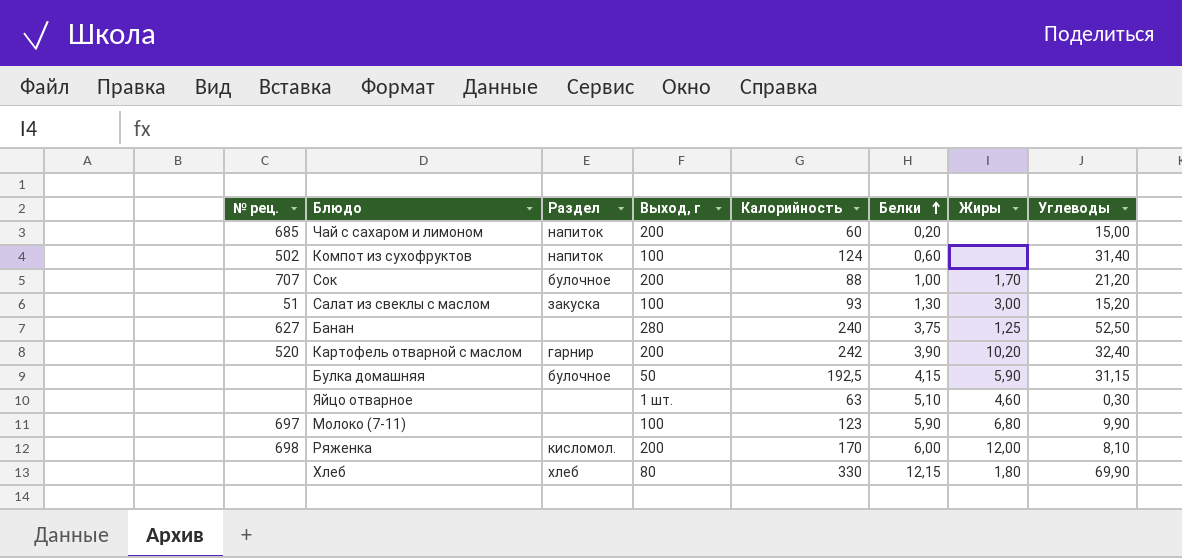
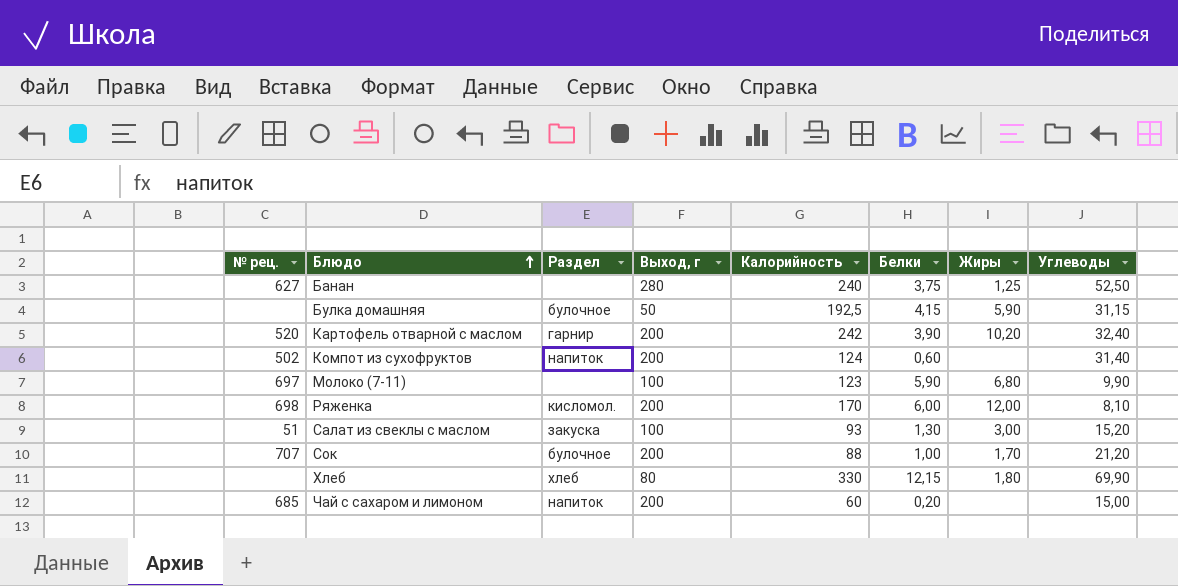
row order: Белки ascending -> Блюдо ascending
row Яйцо отварное: none | none | 1 шт. | 63 | 5,10 | 4,60 | 0,30 -> none
Компот из сухофруктов | Выход, г: 100 -> 200

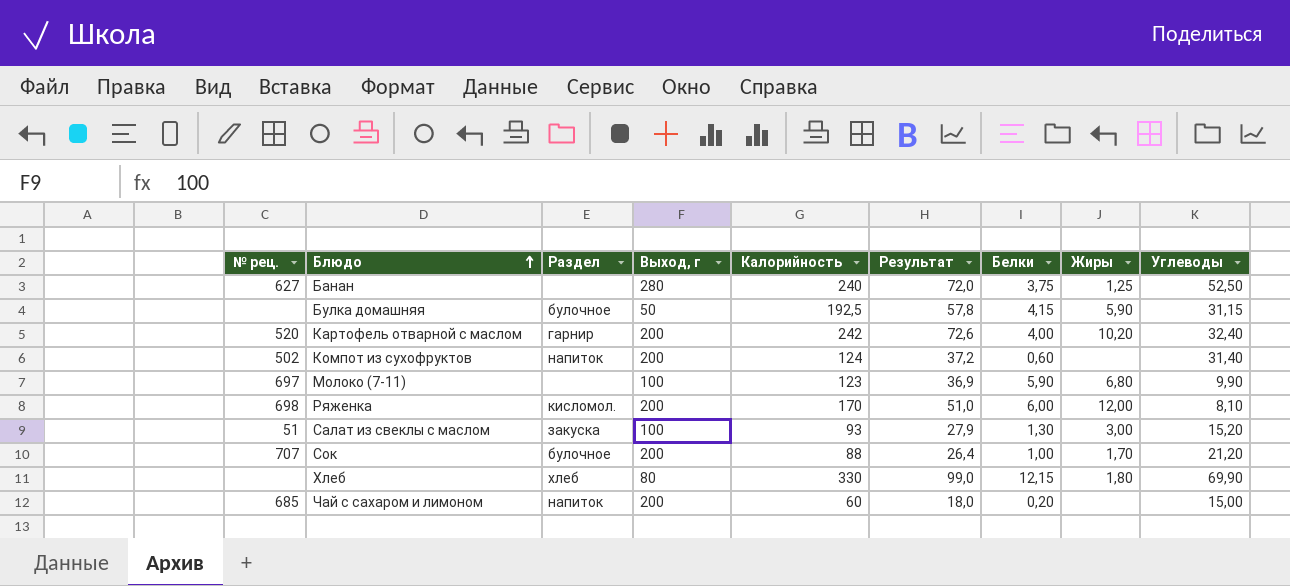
column Результат | formula: none -> [Калорийность] * 0,3
Картофель отварной с маслом | Белки: 3,90 -> 4,00

